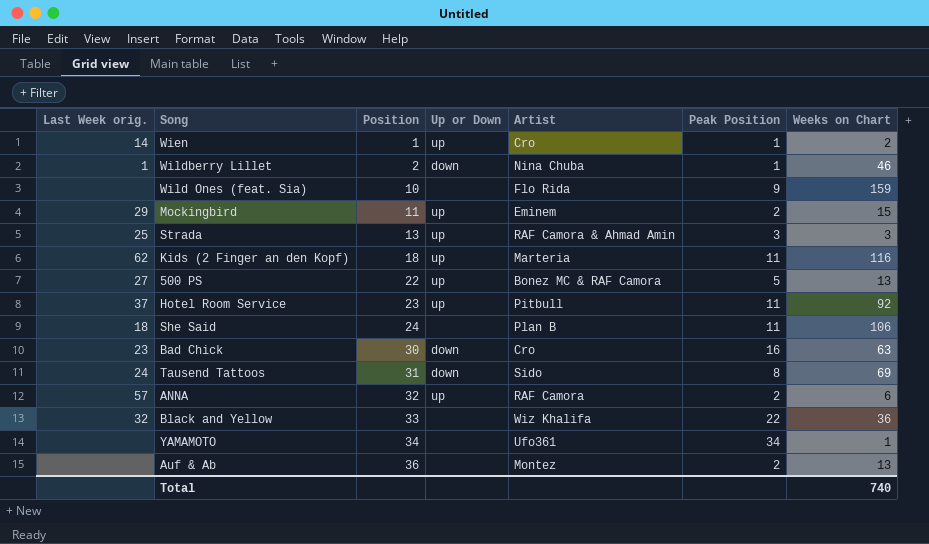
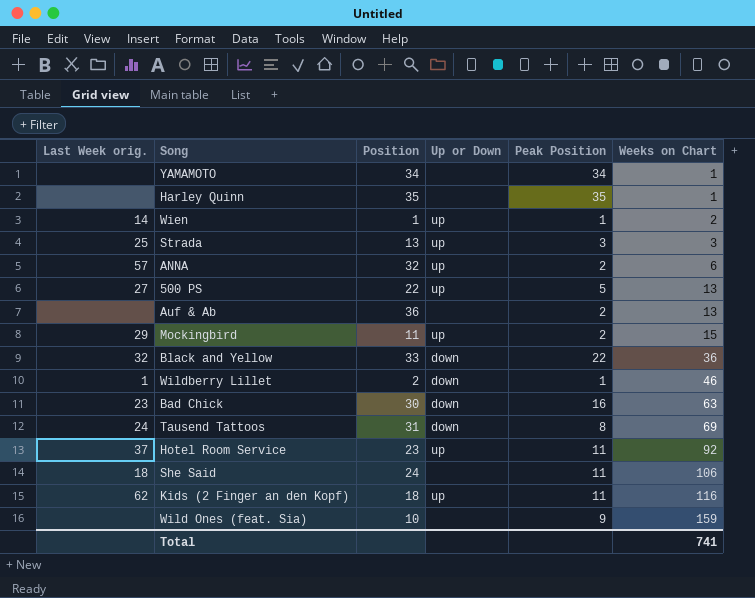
row order: Position ascending -> Weeks on Chart ascending
column Artist | position: 5 -> none
row Harley Quinn: none -> none | 35 | none | 35 | 1
Black and Yellow | Up or Down: none -> down
Total | Weeks on Chart: 740 -> 741

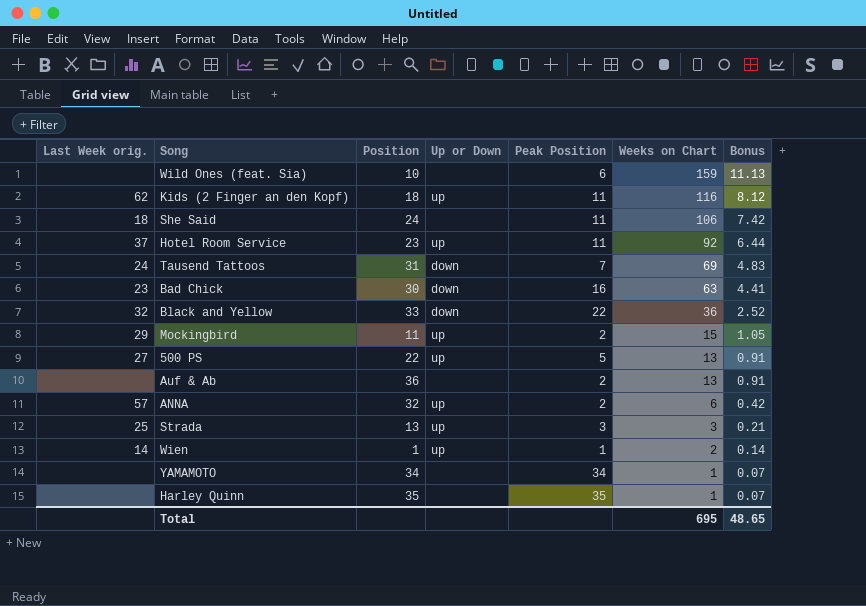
row order: Weeks on Chart ascending -> Weeks on Chart descending
column Bonus | formula: none -> [Weeks on Chart] * 0.07
row Wildberry Lillet: 1 | 2 | down | 1 | 46 -> none
Wild Ones (feat. Sia) | Peak Position: 9 -> 6
Tausend Tattoos | Peak Position: 8 -> 7
Total | Weeks on Chart: 741 -> 695

